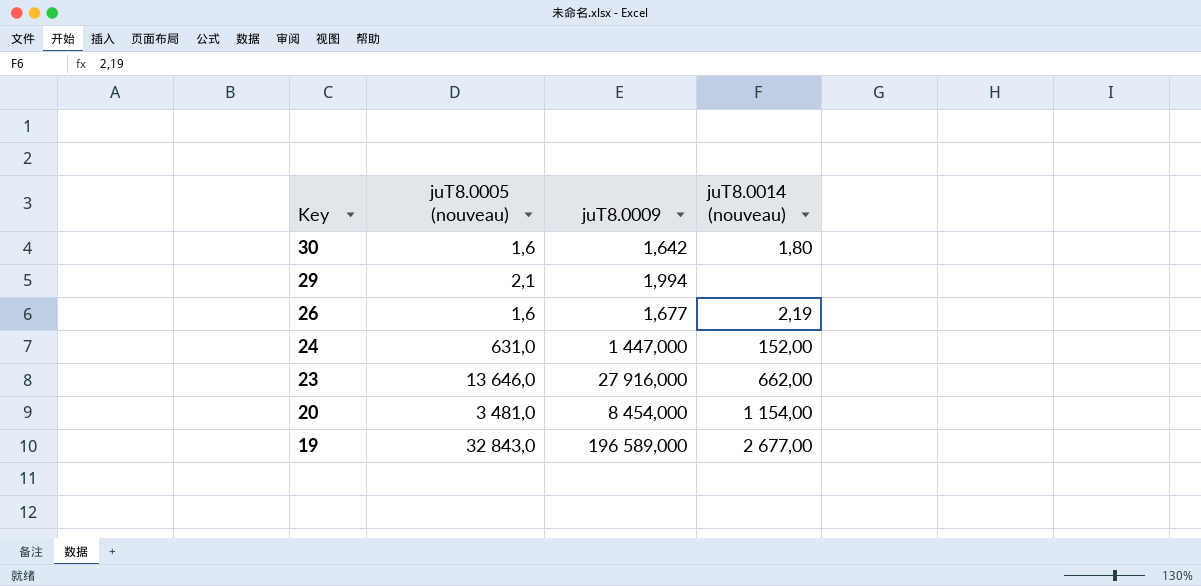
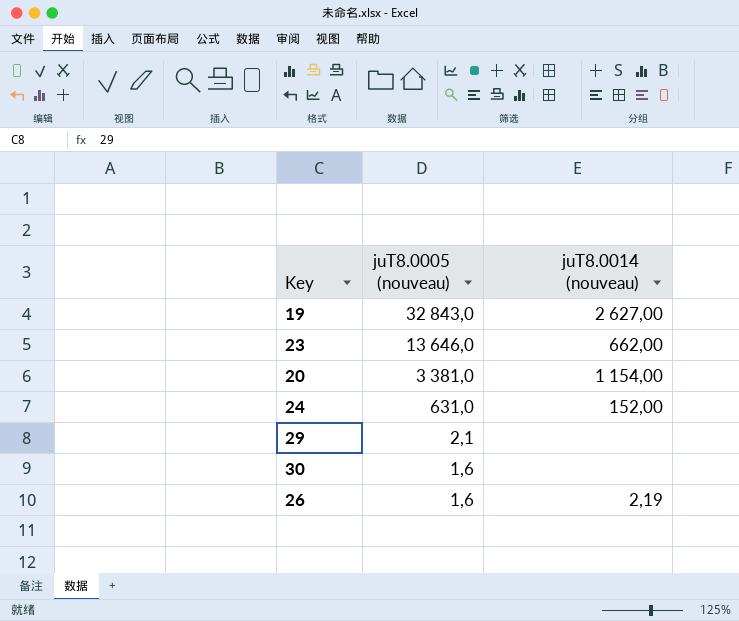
row order: Key descending -> juT8.0005 (nouveau) descending
column juT8.0009 | position: 3 -> none
19 | juT8.0014 (nouveau): 2 677,00 -> 2 627,00
20 | juT8.0005 (nouveau): 3 481,0 -> 3 381,0
30 | juT8.0014 (nouveau): 1,80 -> none

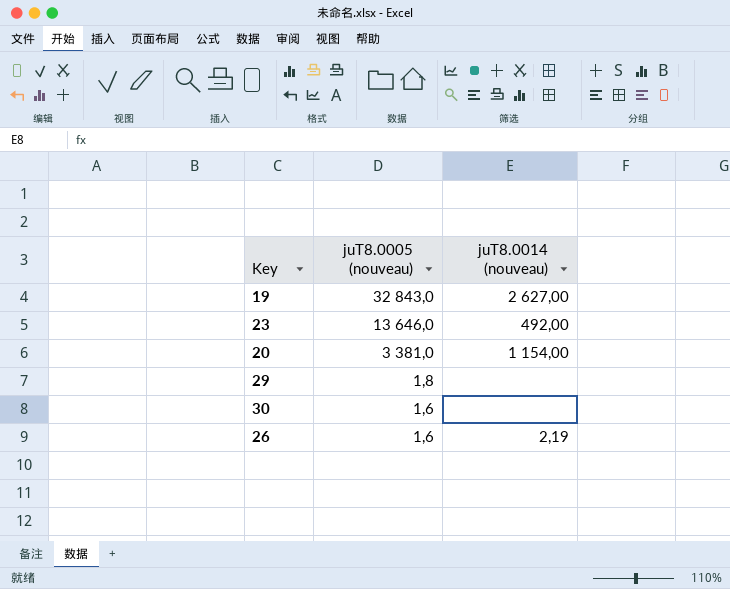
row 24: 631,0 | 152,00 -> none
23 | juT8.0014 (nouveau): 662,00 -> 492,00
29 | juT8.0005 (nouveau): 2,1 -> 1,8

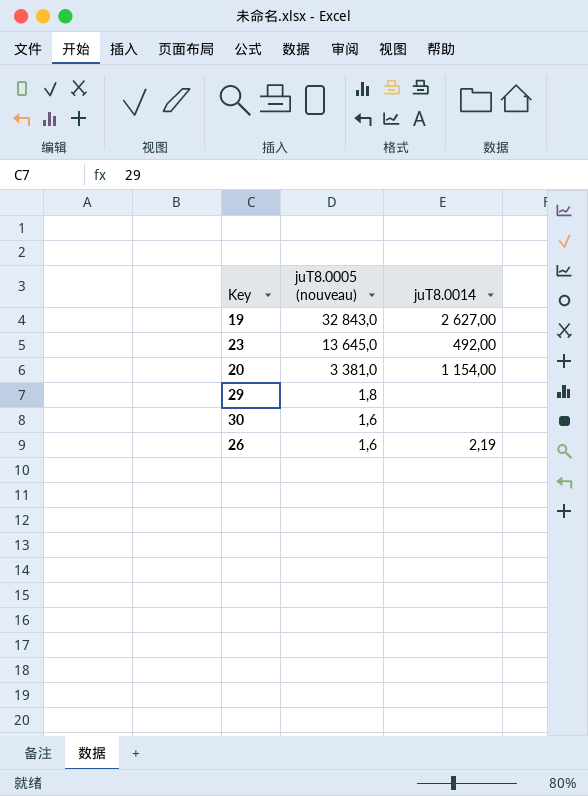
column name: juT8.0014 (nouveau) -> juT8.0014
23 | juT8.0005 (nouveau): 13 646,0 -> 13 645,0

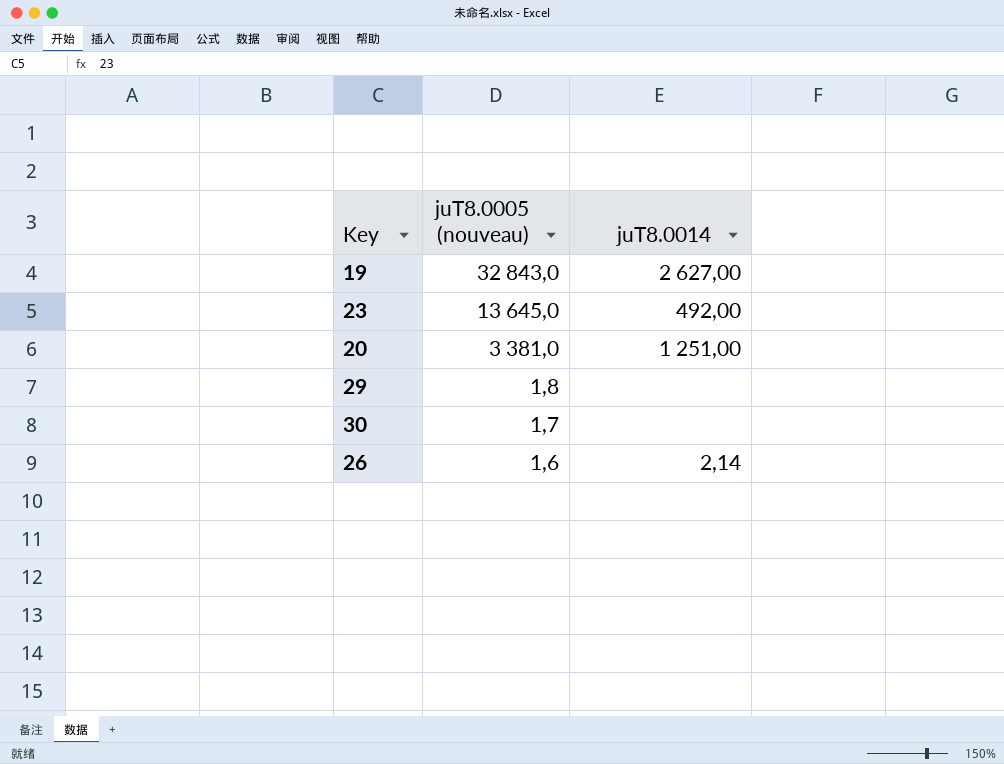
20 | juT8.0014: 1 154,00 -> 1 251,00
30 | juT8.0005 (nouveau): 1,6 -> 1,7
26 | juT8.0014: 2,19 -> 2,14

